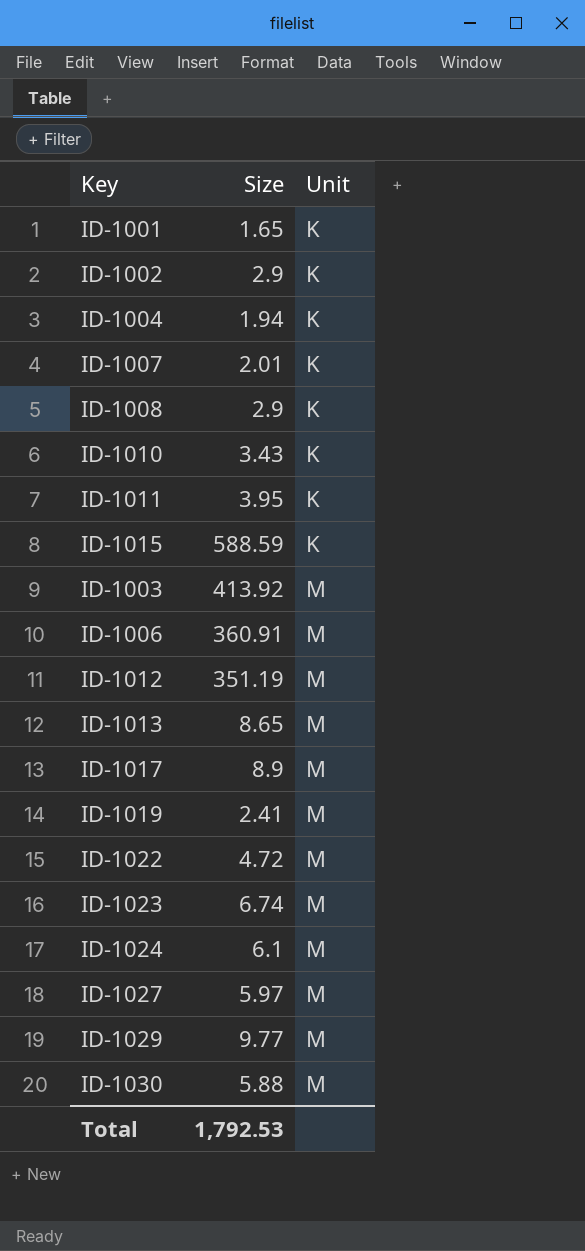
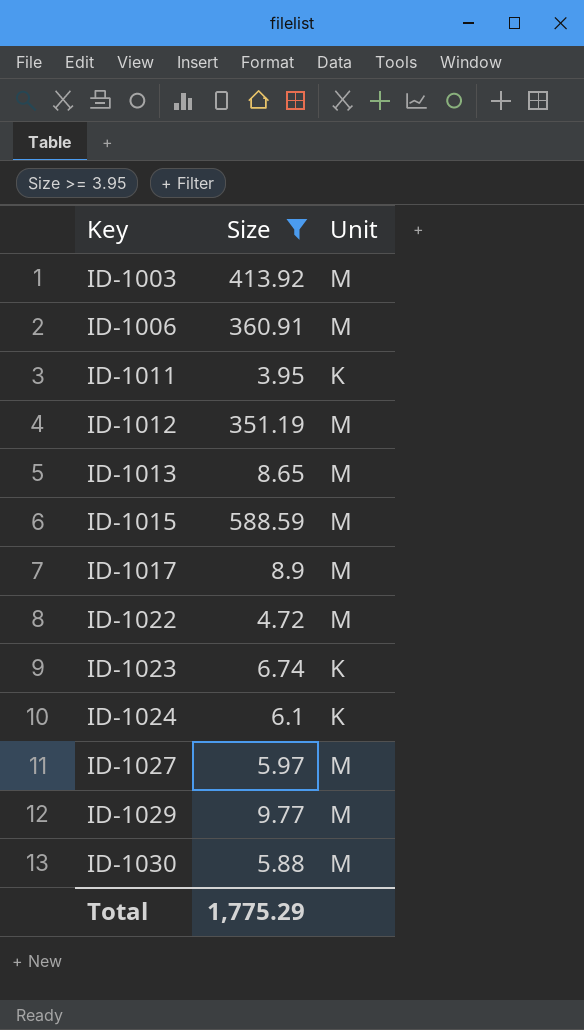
filter: none -> Size >= 3.95
row order: Unit ascending -> Key ascending
ID-1015 | Unit: K -> M
ID-1023 | Unit: M -> K
ID-1024 | Unit: M -> K
Total | Size: 1,792.53 -> 1,775.29

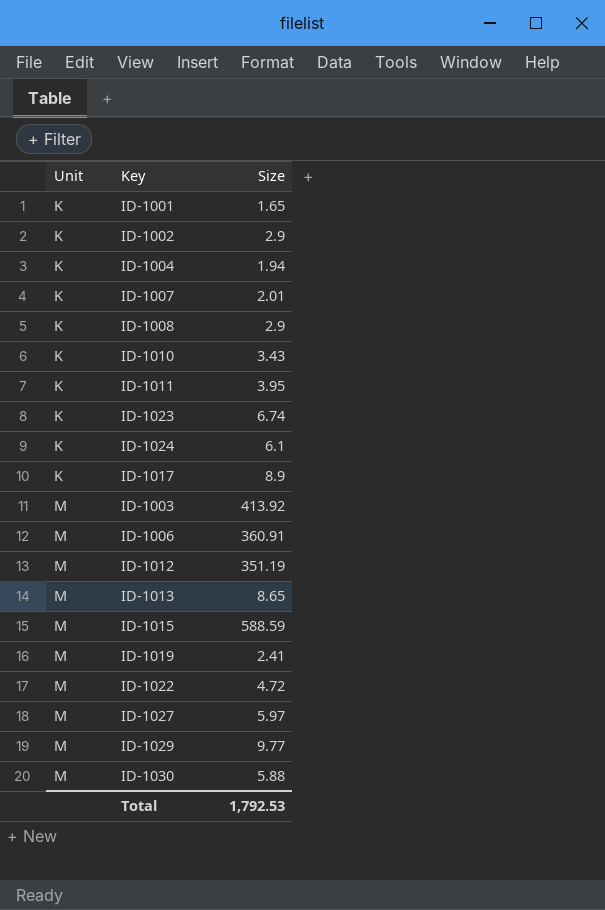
filter: Size >= 3.95 -> none
row order: Key ascending -> Unit ascending
column Unit | position: 3 -> 1
ID-1017 | Unit: M -> K
Total | Size: 1,775.29 -> 1,792.53

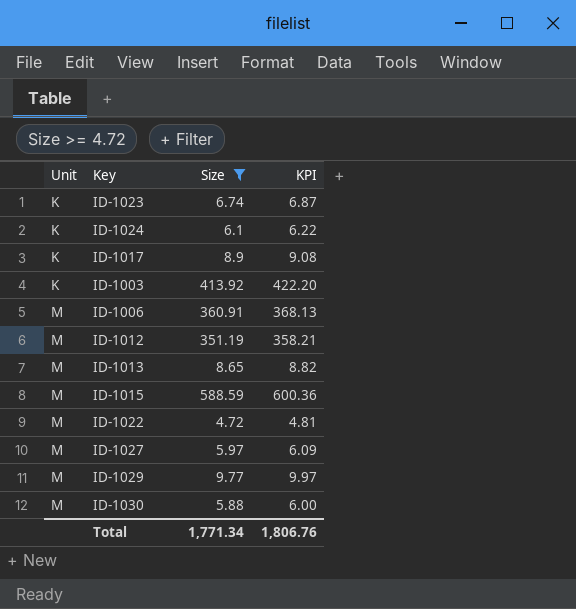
filter: none -> Size >= 4.72
column KPI | formula: none -> [Size] * 1.02
ID-1003 | Unit: M -> K
Total | Size: 1,792.53 -> 1,771.34

